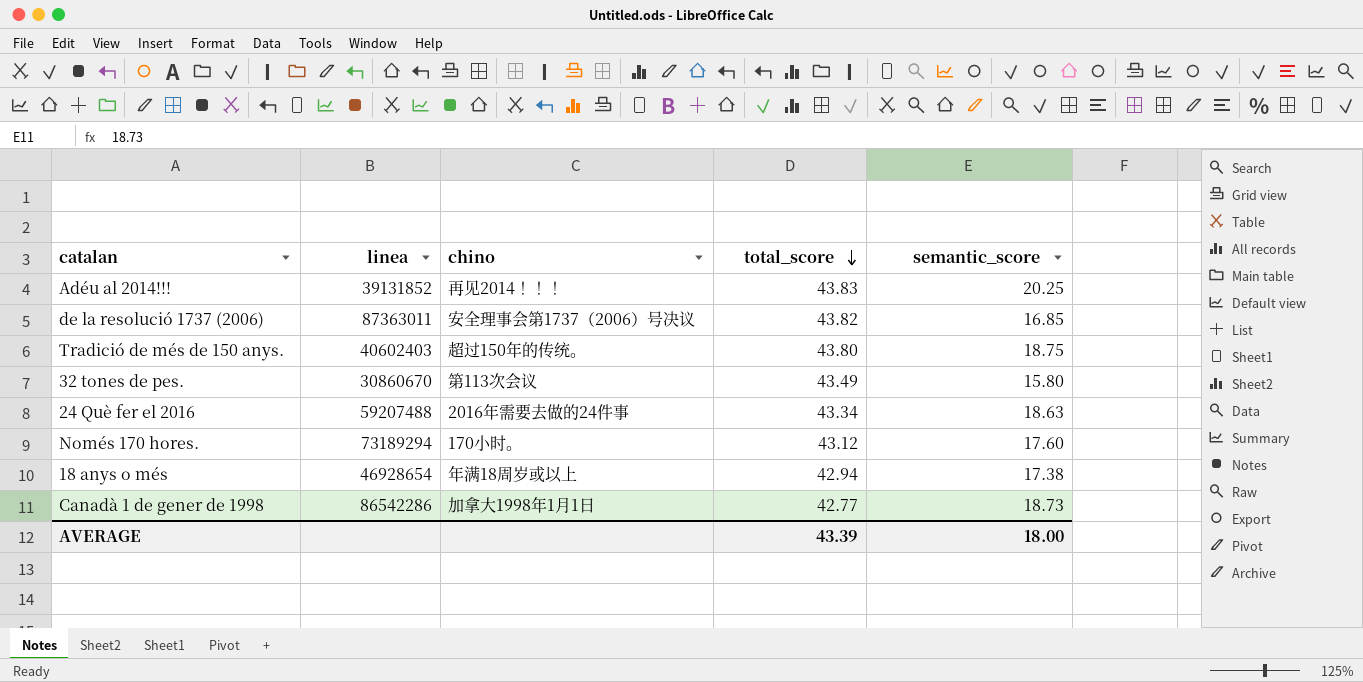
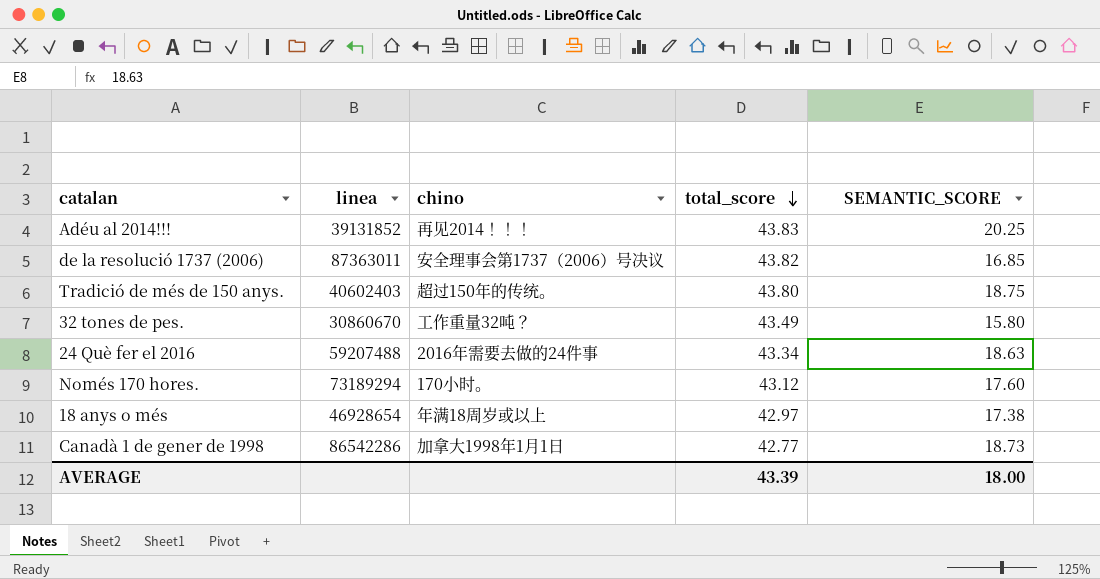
column name: semantic_score -> SEMANTIC_SCORE
32 tones de pes. | chino: 第113次会议 -> 工作重量32吨？
18 anys o més | total_score: 42.94 -> 42.97

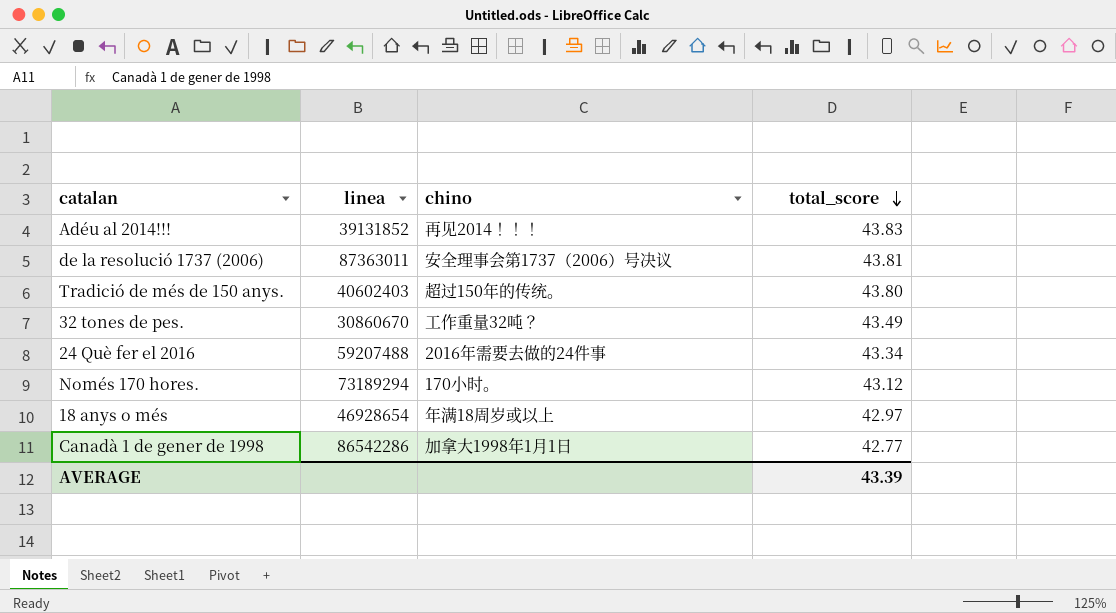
column SEMANTIC_SCORE | position: 5 -> none
de la resolució 1737 (2006) | total_score: 43.82 -> 43.81

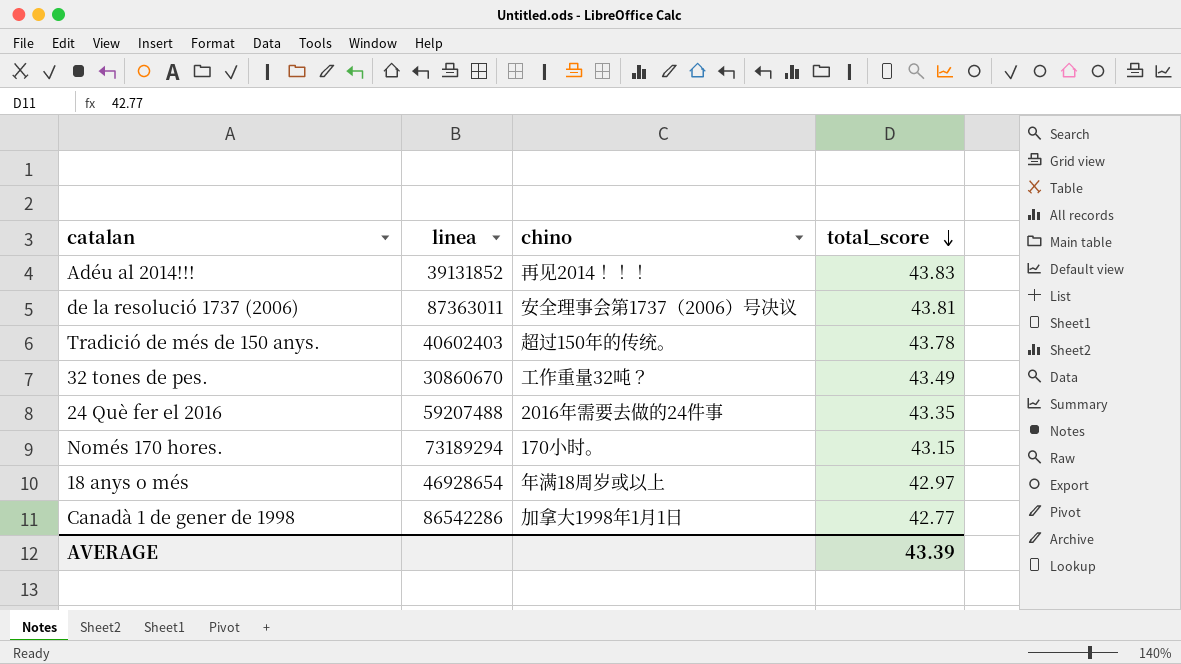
Tradició de més de 150 anys. | total_score: 43.80 -> 43.78
24 Què fer el 2016 | total_score: 43.34 -> 43.35
Només 170 hores. | total_score: 43.12 -> 43.15

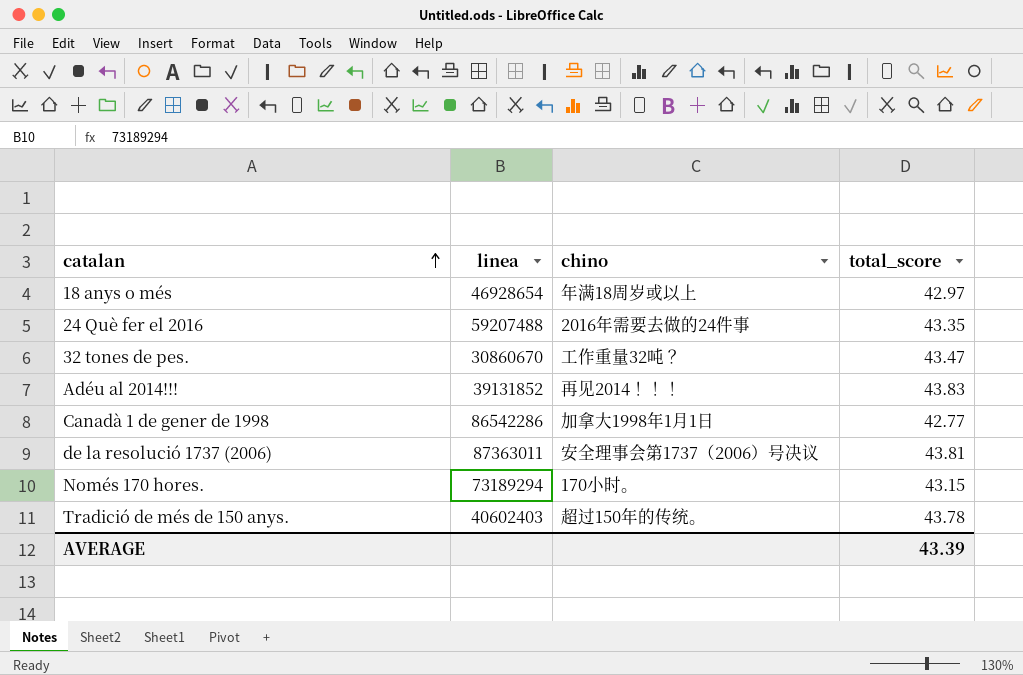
row order: total_score descending -> catalan ascending
32 tones de pes. | total_score: 43.49 -> 43.47

